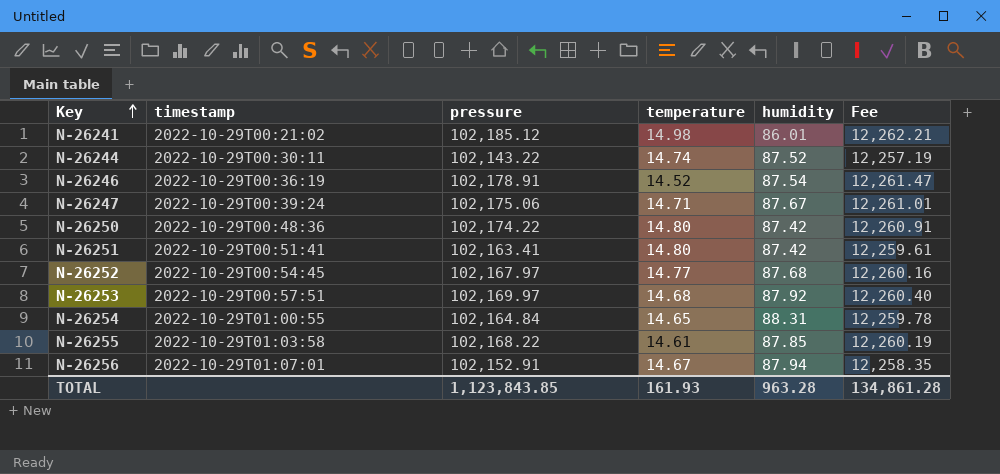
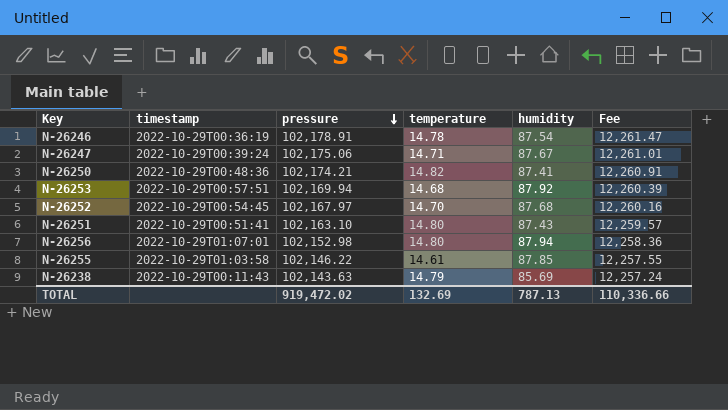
row order: Key ascending -> pressure descending
row N-26241: 2022-10-29T00:21:02 | 102,185.12 | 14.98 | 86.01 | 12,262.21 -> none
row N-26244: 2022-10-29T00:30:11 | 102,143.22 | 14.74 | 87.52 | 12,257.19 -> none
row N-26254: 2022-10-29T01:00:55 | 102,164.84 | 14.65 | 88.31 | 12,259.78 -> none
N-26246 | temperature: 14.52 -> 14.78
N-26250 | pressure: 102,174.22 -> 102,174.21
N-26250 | temperature: 14.80 -> 14.82
N-26250 | humidity: 87.42 -> 87.41
N-26253 | pressure: 102,169.97 -> 102,169.94
N-26253 | Fee: 12,260.40 -> 12,260.39
N-26252 | temperature: 14.77 -> 14.70
N-26251 | pressure: 102,163.41 -> 102,163.10
N-26251 | humidity: 87.42 -> 87.43
N-26251 | Fee: 12,259.61 -> 12,259.57
N-26256 | pressure: 102,152.91 -> 102,152.98
N-26256 | temperature: 14.67 -> 14.80
N-26256 | Fee: 12,258.35 -> 12,258.36
N-26255 | pressure: 102,168.22 -> 102,146.22
N-26255 | Fee: 12,260.19 -> 12,257.55
row N-26238: none -> 2022-10-29T00:11:43 | 102,143.63 | 14.79 | 85.69 | 12,257.24
TOTAL | pressure: 1,123,843.85 -> 919,472.02
TOTAL | temperature: 161.93 -> 132.69
TOTAL | humidity: 963.28 -> 787.13
TOTAL | Fee: 134,861.28 -> 110,336.66

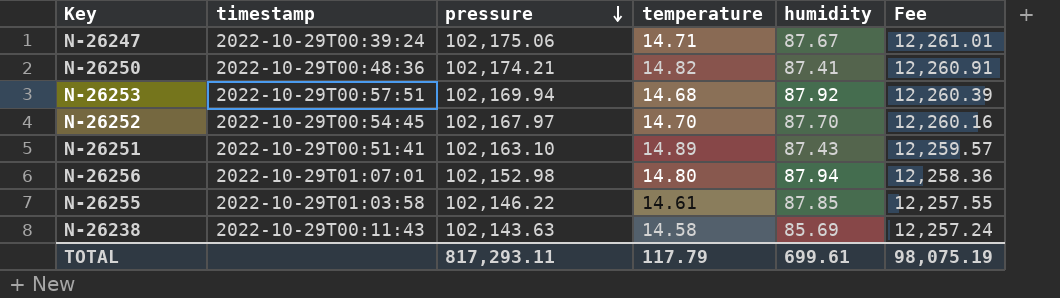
row N-26246: 2022-10-29T00:36:19 | 102,178.91 | 14.78 | 87.54 | 12,261.47 -> none
N-26252 | humidity: 87.68 -> 87.70
N-26251 | temperature: 14.80 -> 14.89
N-26238 | temperature: 14.79 -> 14.58
TOTAL | pressure: 919,472.02 -> 817,293.11
TOTAL | temperature: 132.69 -> 117.79
TOTAL | humidity: 787.13 -> 699.61
TOTAL | Fee: 110,336.66 -> 98,075.19

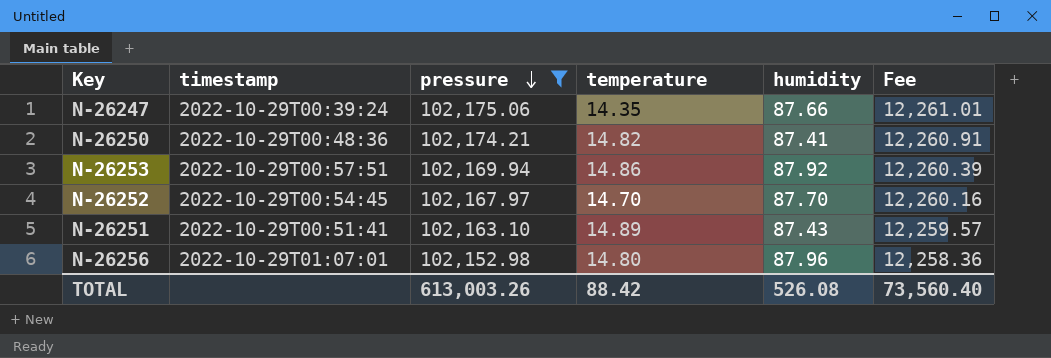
filter: none -> pressure >= 102,152.98
N-26247 | temperature: 14.71 -> 14.35
N-26247 | humidity: 87.67 -> 87.66
N-26253 | temperature: 14.68 -> 14.86
N-26256 | humidity: 87.94 -> 87.96
TOTAL | pressure: 817,293.11 -> 613,003.26
TOTAL | temperature: 117.79 -> 88.42
TOTAL | humidity: 699.61 -> 526.08
TOTAL | Fee: 98,075.19 -> 73,560.40

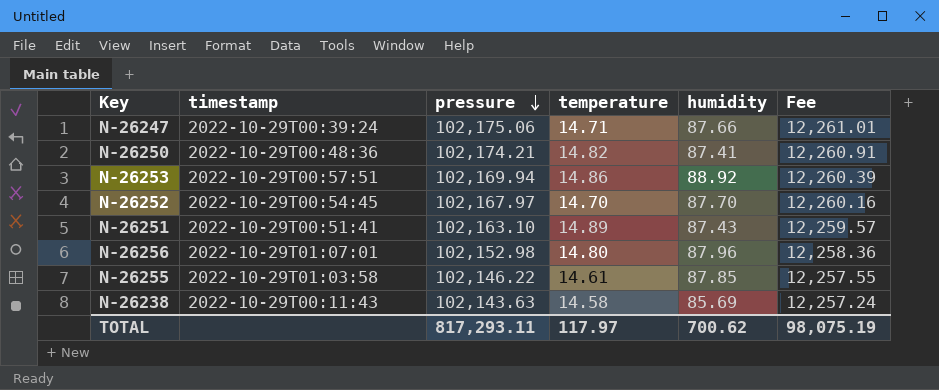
filter: pressure >= 102,152.98 -> none
N-26247 | temperature: 14.35 -> 14.71
N-26253 | humidity: 87.92 -> 88.92
TOTAL | pressure: 613,003.26 -> 817,293.11
TOTAL | temperature: 88.42 -> 117.97
TOTAL | humidity: 526.08 -> 700.62
TOTAL | Fee: 73,560.40 -> 98,075.19

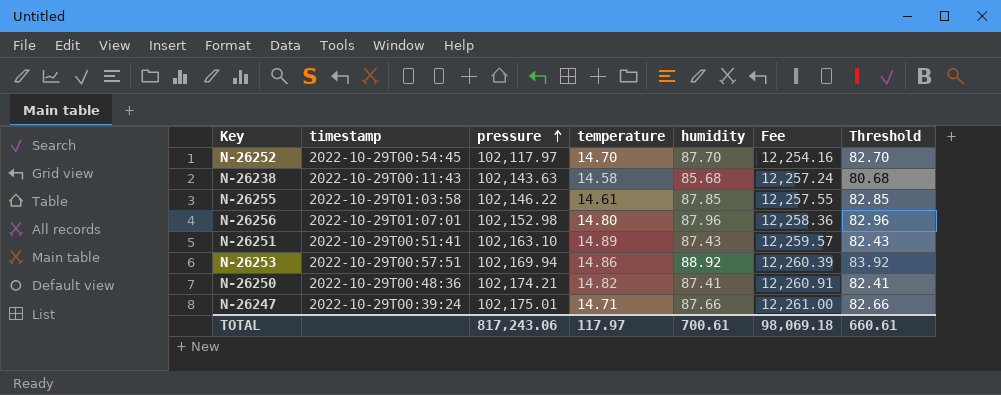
row order: pressure descending -> pressure ascending
column Threshold | formula: none -> [humidity] - 5
N-26252 | pressure: 102,167.97 -> 102,117.97
N-26252 | Fee: 12,260.16 -> 12,254.16
N-26238 | humidity: 85.69 -> 85.68
N-26247 | pressure: 102,175.06 -> 102,175.01
N-26247 | Fee: 12,261.01 -> 12,261.00
TOTAL | pressure: 817,293.11 -> 817,243.06
TOTAL | humidity: 700.62 -> 700.61
TOTAL | Fee: 98,075.19 -> 98,069.18

